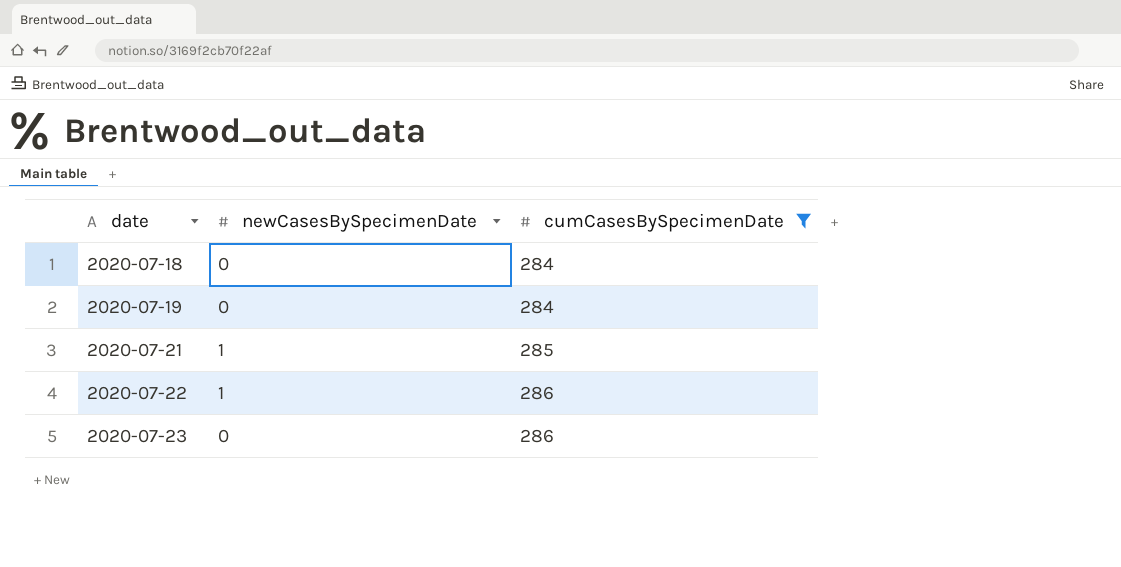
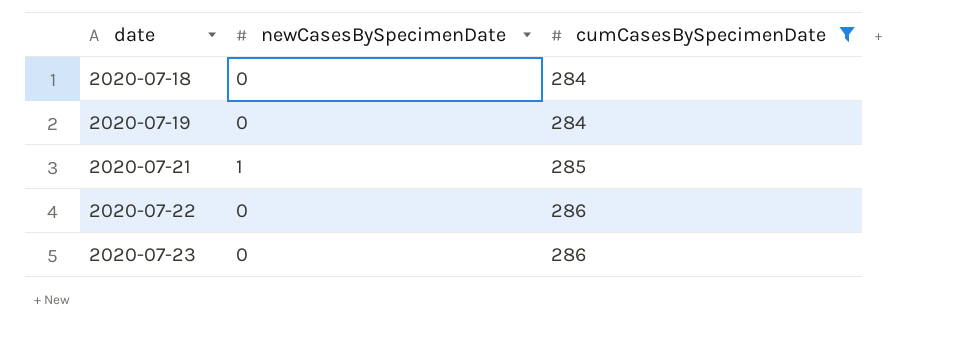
2020-07-22 | newCasesBySpecimenDate: 1 -> 0

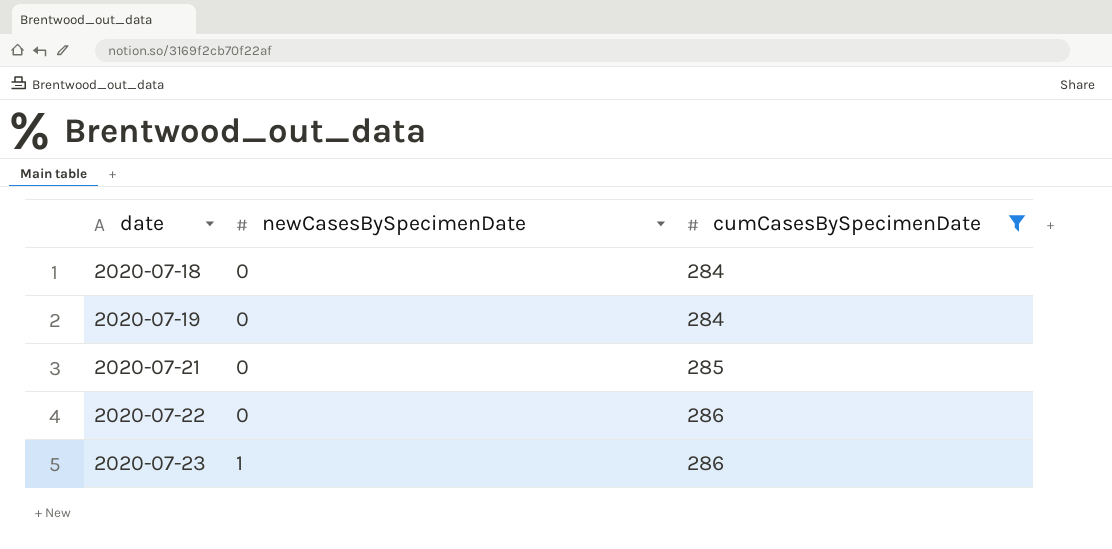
2020-07-21 | newCasesBySpecimenDate: 1 -> 0
2020-07-23 | newCasesBySpecimenDate: 0 -> 1

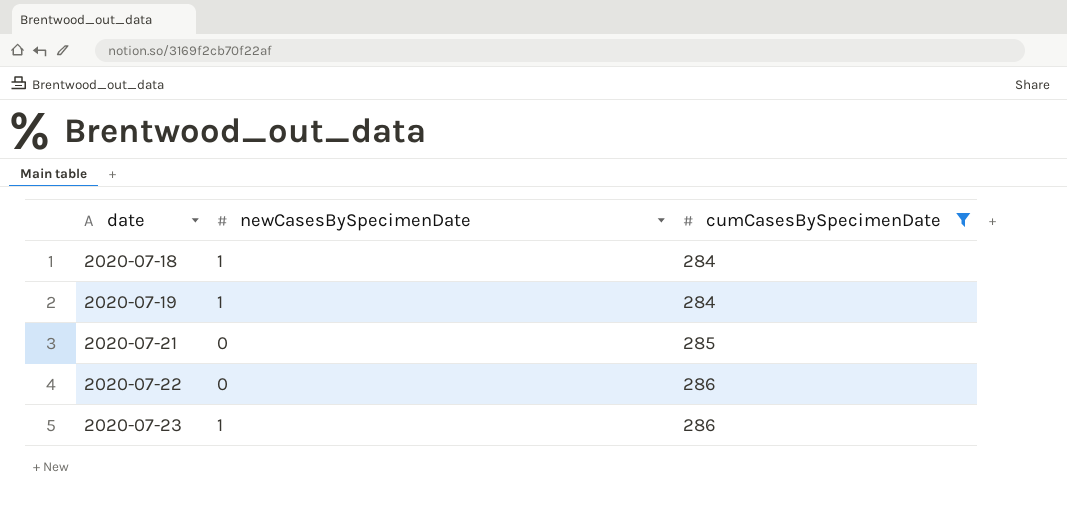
2020-07-18 | newCasesBySpecimenDate: 0 -> 1
2020-07-19 | newCasesBySpecimenDate: 0 -> 1

